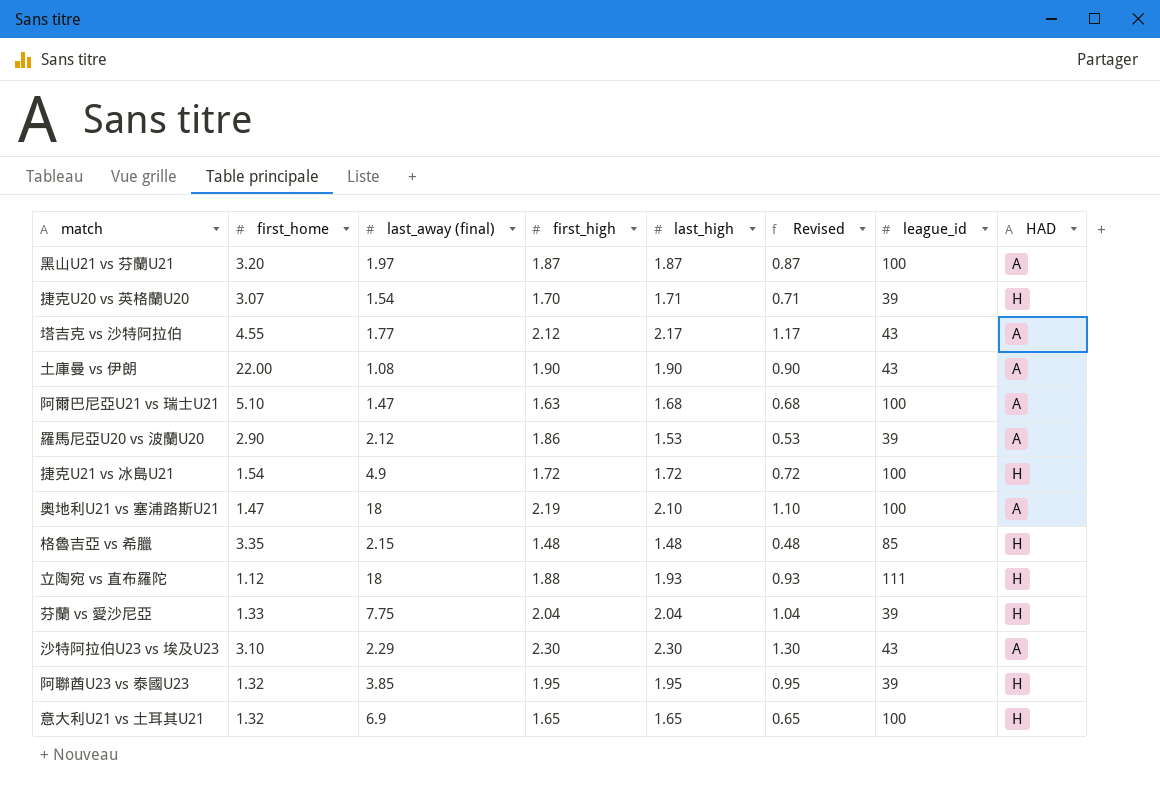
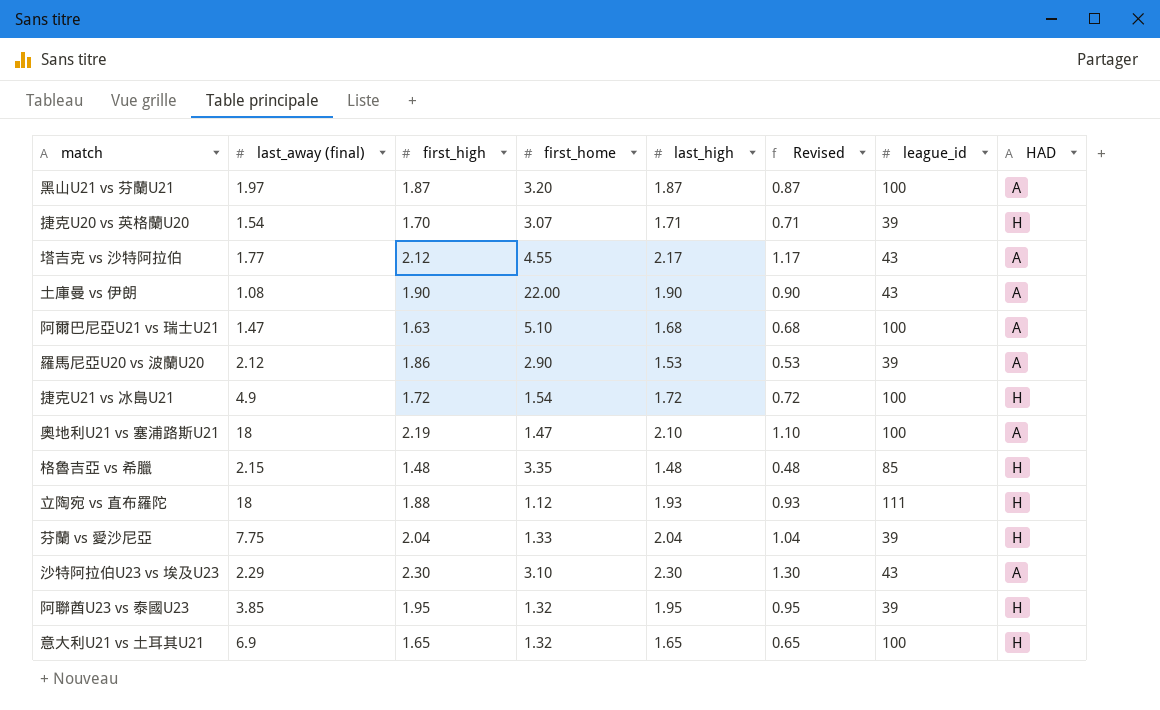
column first_home | position: 2 -> 4

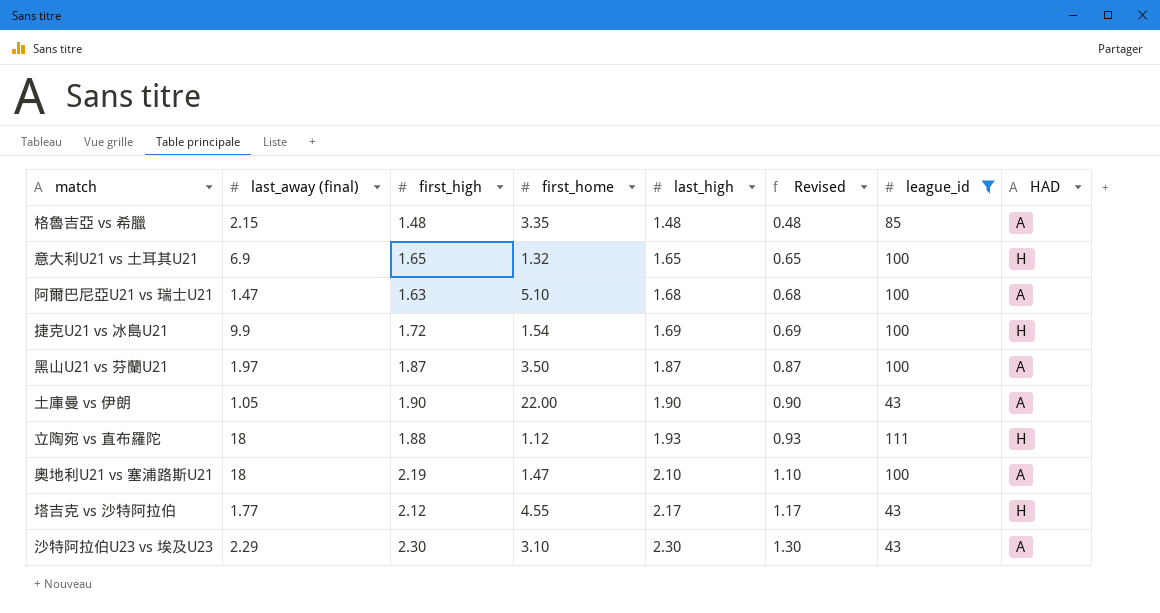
filter: none -> league_id != 39
row order: none -> last_high ascending
格魯吉亞 vs 希臘 | HAD: H -> A
捷克U21 vs 冰島U21 | last_away (final): 4.9 -> 9.9
捷克U21 vs 冰島U21 | last_high: 1.72 -> 1.69
捷克U21 vs 冰島U21 | Revised: 0.72 -> 0.69
黑山U21 vs 芬蘭U21 | first_home: 3.20 -> 3.50
土庫曼 vs 伊朗 | last_away (final): 1.08 -> 1.05
塔吉克 vs 沙特阿拉伯 | HAD: A -> H

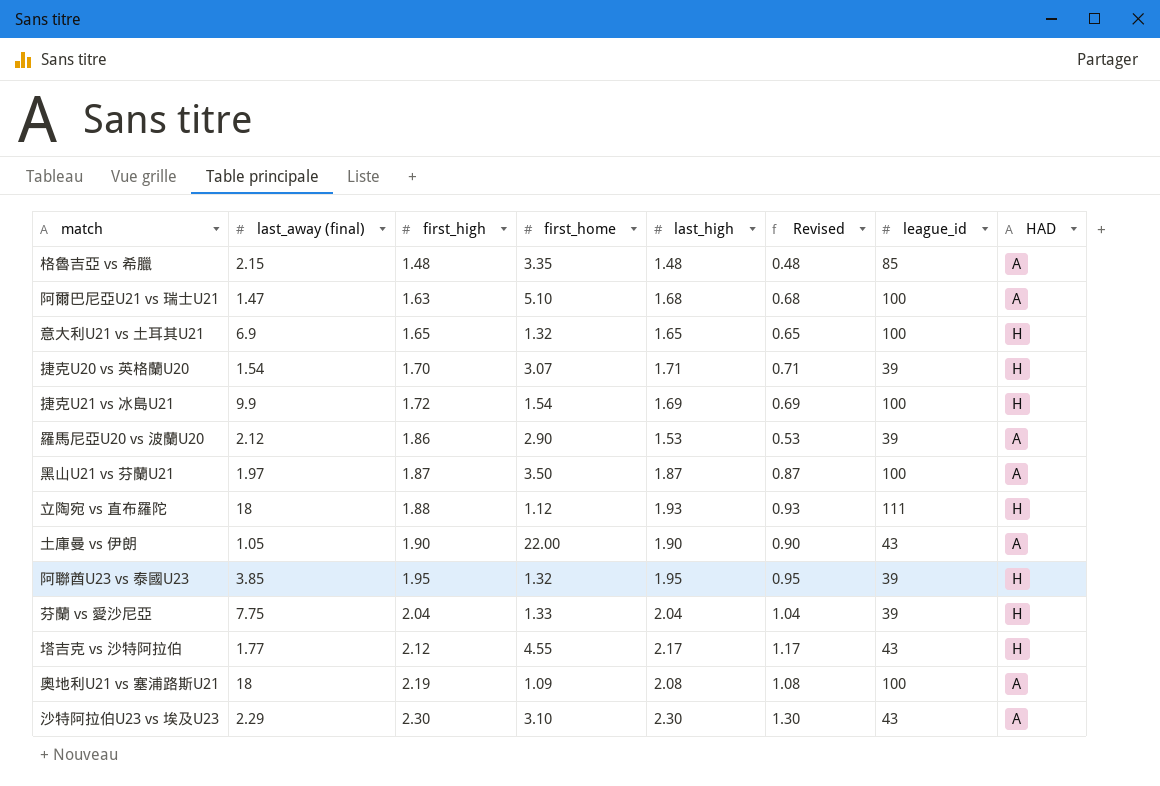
filter: league_id != 39 -> none
row order: last_high ascending -> first_high ascending
奧地利U21 vs 塞浦路斯U21 | first_home: 1.47 -> 1.09
奧地利U21 vs 塞浦路斯U21 | last_high: 2.10 -> 2.08
奧地利U21 vs 塞浦路斯U21 | Revised: 1.10 -> 1.08

